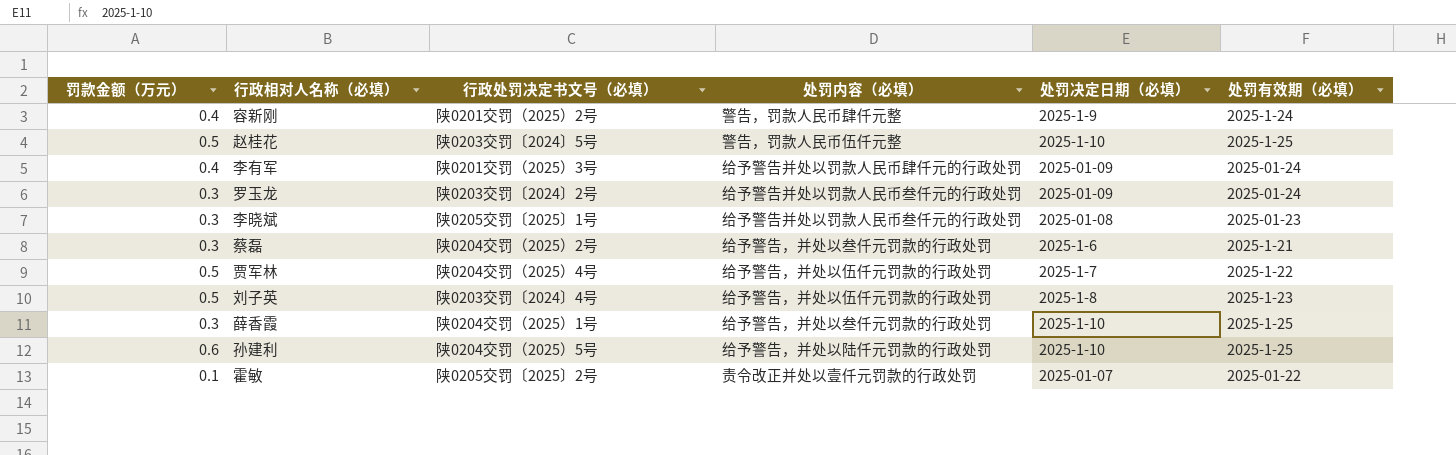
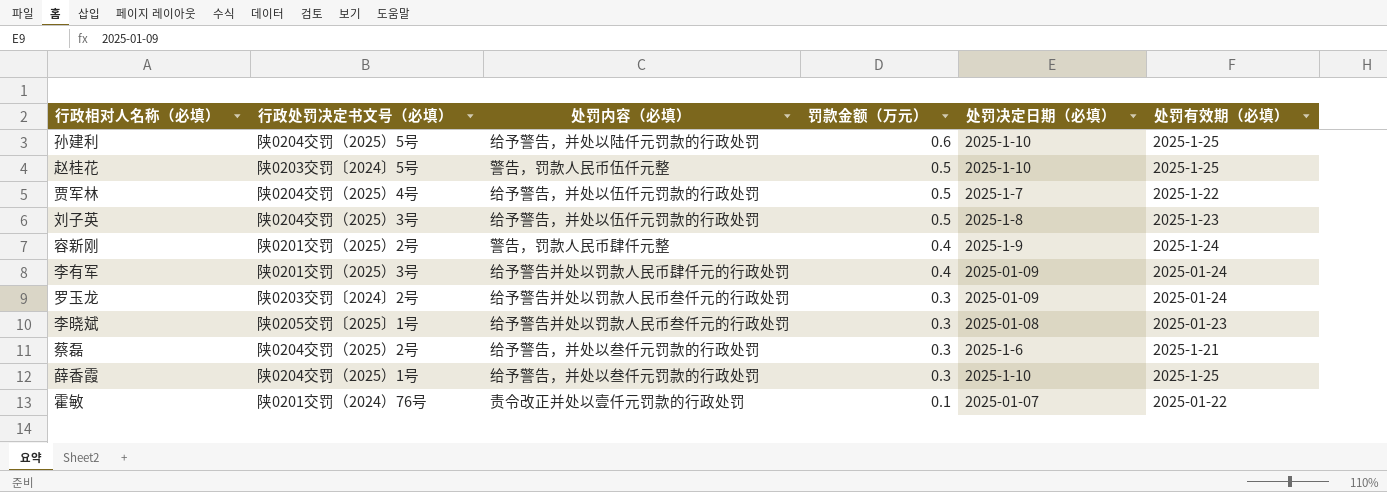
row order: none -> 罚款金额（万元） descending
column 罚款金额（万元） | position: 1 -> 4
刘子英 | 行政处罚决定书文号（必填）: 陕0203交罚〔2024〕4号 -> 陕0204交罚（2025）3号
霍敏 | 行政处罚决定书文号（必填）: 陕0205交罚〔2025〕2号 -> 陕0201交罚（2024）76号

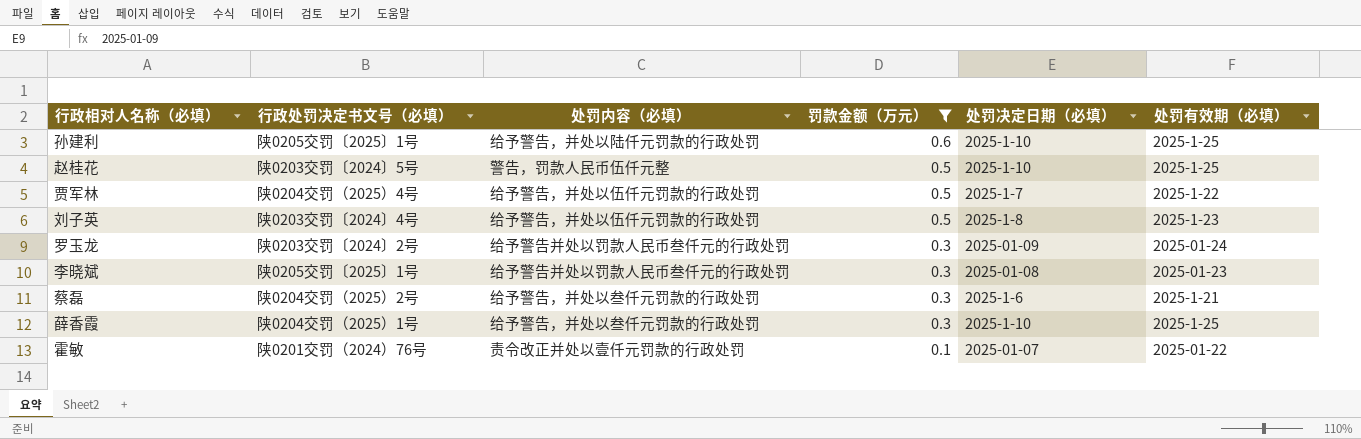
filter: none -> 罚款金额（万元） != 0.4
孙建利 | 行政处罚决定书文号（必填）: 陕0204交罚（2025）5号 -> 陕0205交罚〔2025〕1号
刘子英 | 行政处罚决定书文号（必填）: 陕0204交罚（2025）3号 -> 陕0203交罚〔2024〕4号

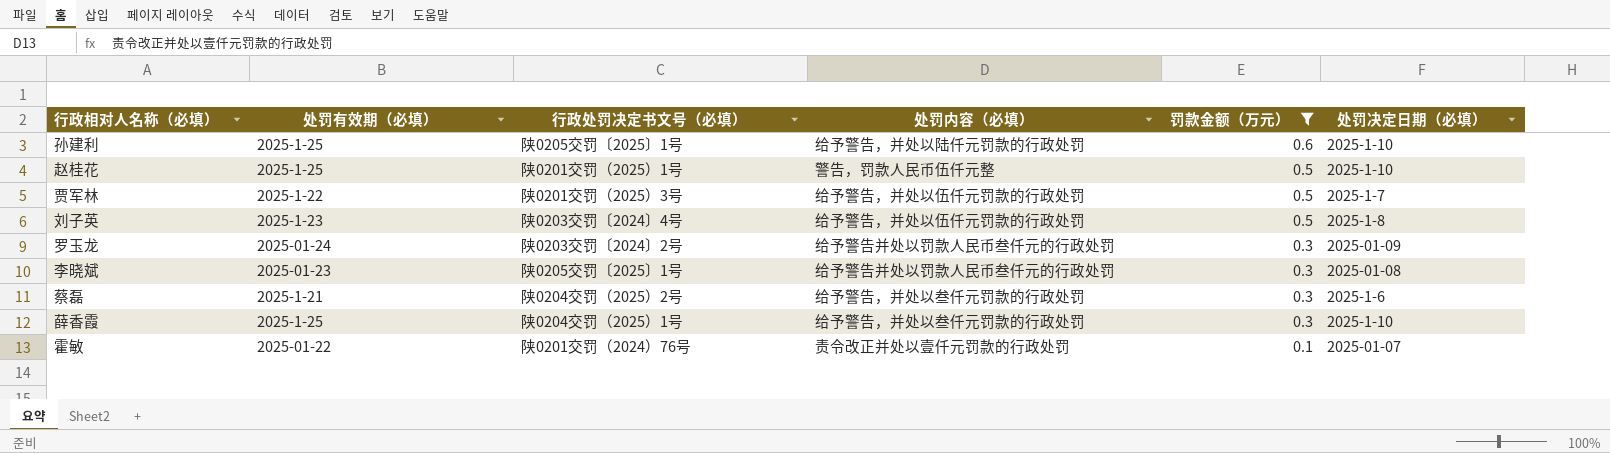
column 处罚有效期（必填） | position: 6 -> 2
赵桂花 | 行政处罚决定书文号（必填）: 陕0203交罚〔2024〕5号 -> 陕0201交罚（2025）1号
贾军林 | 行政处罚决定书文号（必填）: 陕0204交罚（2025）4号 -> 陕0201交罚（2025）3号

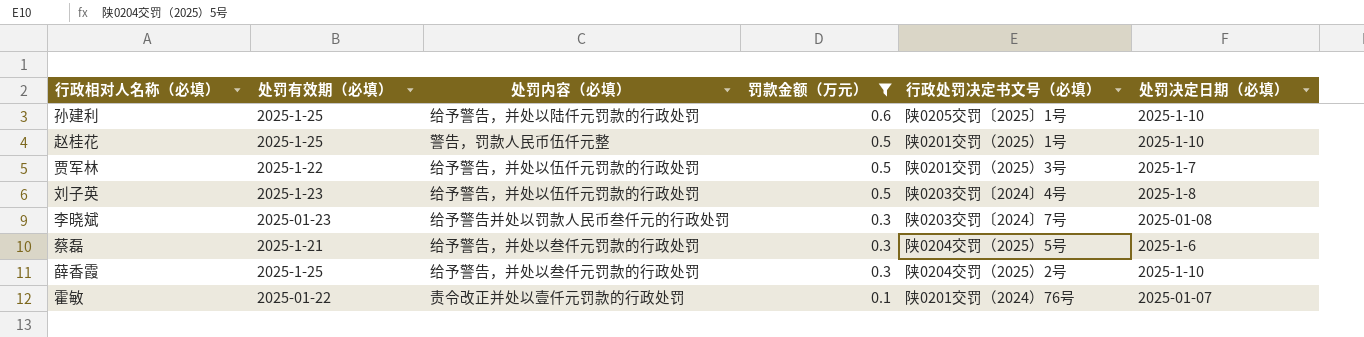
column 行政处罚决定书文号（必填） | position: 3 -> 5
row 罗玉龙: 2025-01-24 | 陕0203交罚〔2024〕2号 | 给予警告并处以罚款人民币叁仟元的行政处罚 | 0.3 | 2025-01-09 -> none
李晓斌 | 行政处罚决定书文号（必填）: 陕0205交罚〔2025〕1号 -> 陕0203交罚〔2024〕7号
蔡磊 | 行政处罚决定书文号（必填）: 陕0204交罚（2025）2号 -> 陕0204交罚（2025）5号
薛香霞 | 行政处罚决定书文号（必填）: 陕0204交罚（2025）1号 -> 陕0204交罚（2025）2号

